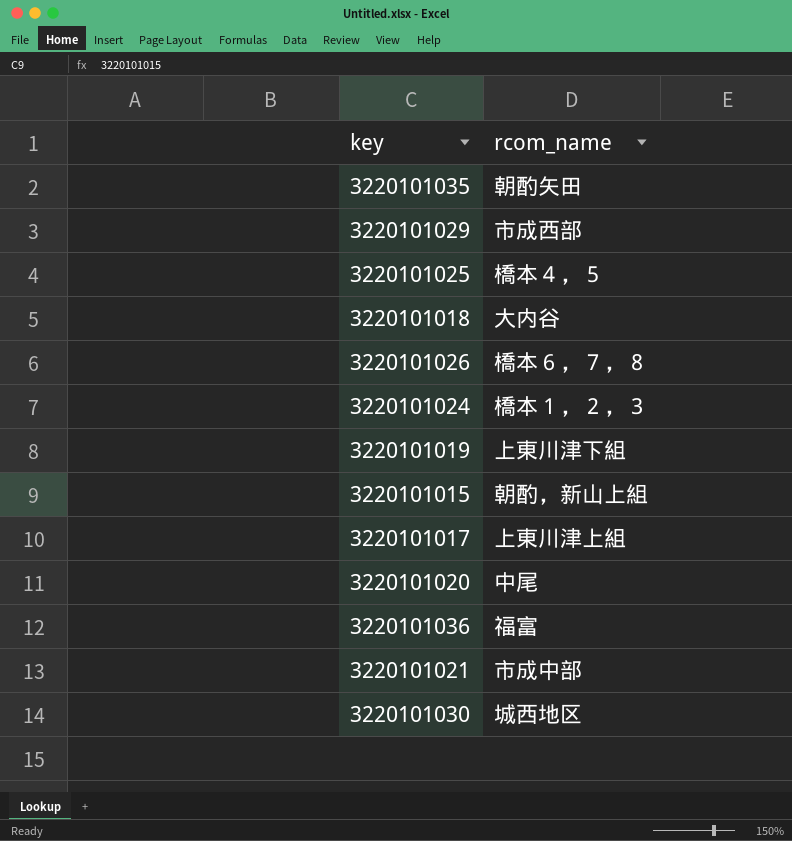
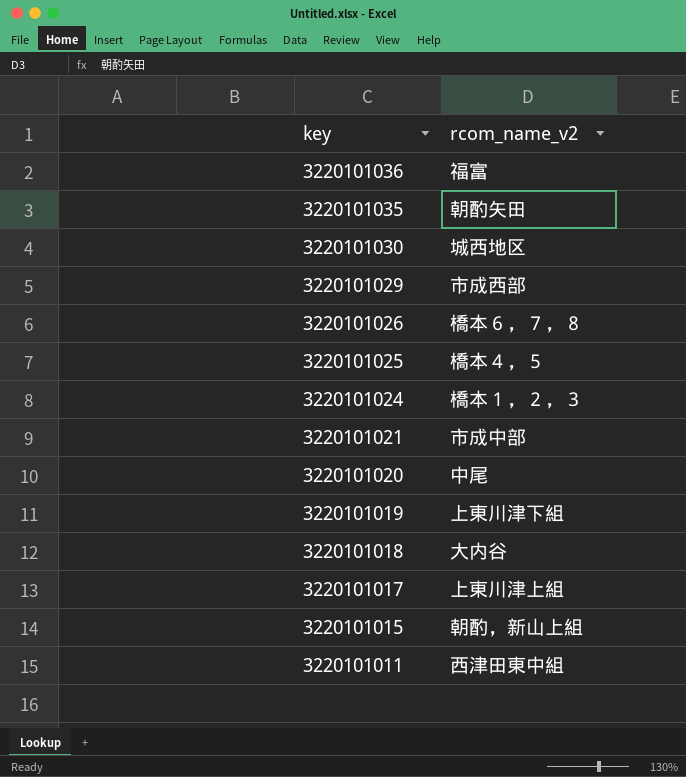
row order: none -> key descending
column name: rcom_name -> rcom_name_v2
row 3220101011: none -> 西津田東中組

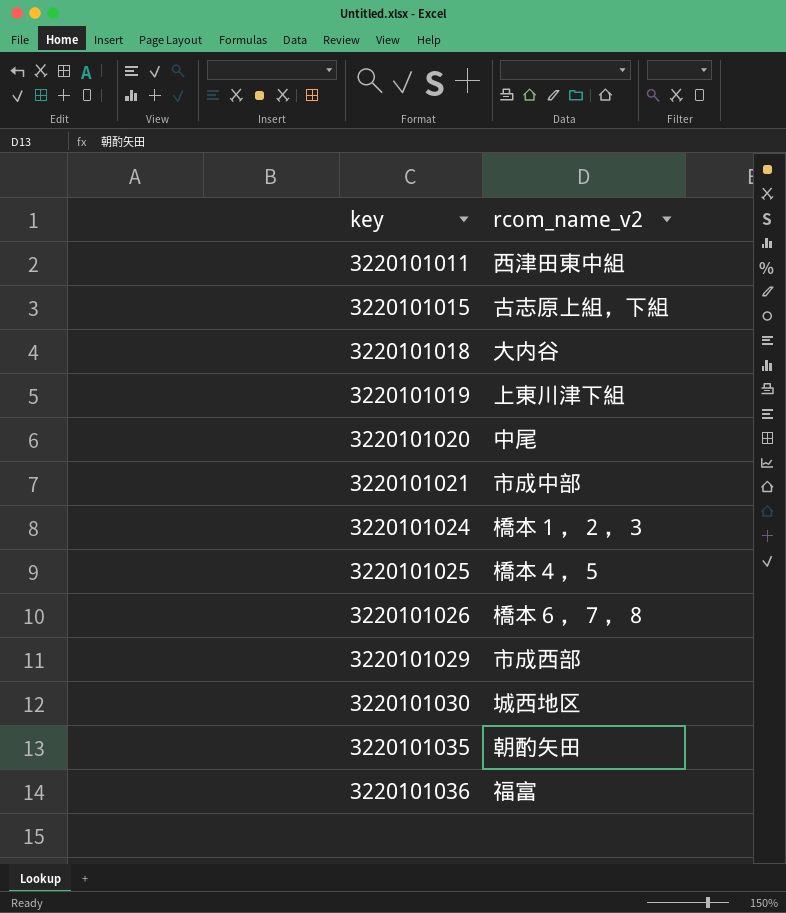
row order: key descending -> key ascending
row 3220101017: 上東川津上組 -> none
3220101015 | rcom_name_v2: 朝酌，新山上組 -> 古志原上組，下組

